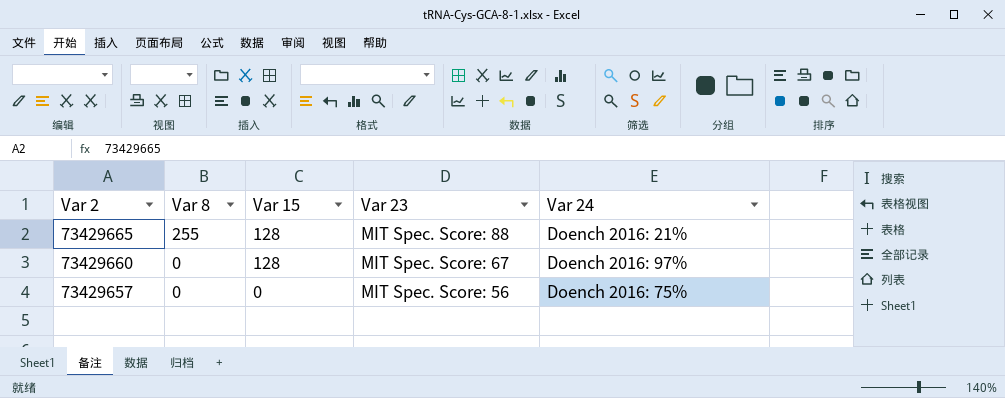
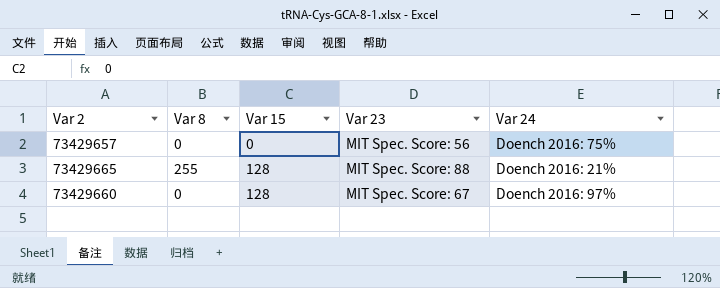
row order: Var 2 descending -> Var 15 ascending

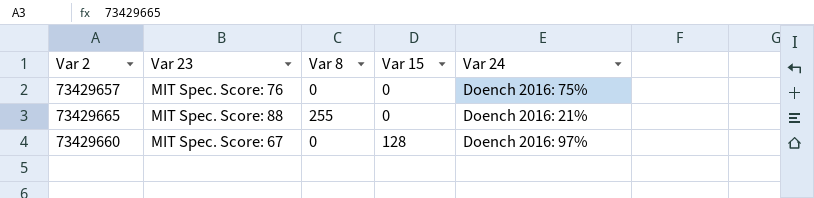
column Var 23 | position: 4 -> 2
73429657 | Var 23: MIT Spec. Score: 56 -> MIT Spec. Score: 76
73429665 | Var 15: 128 -> 0

